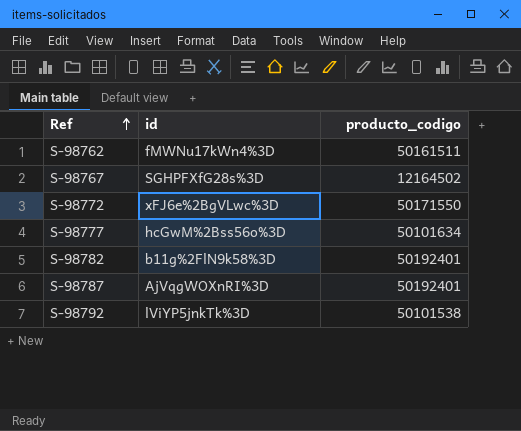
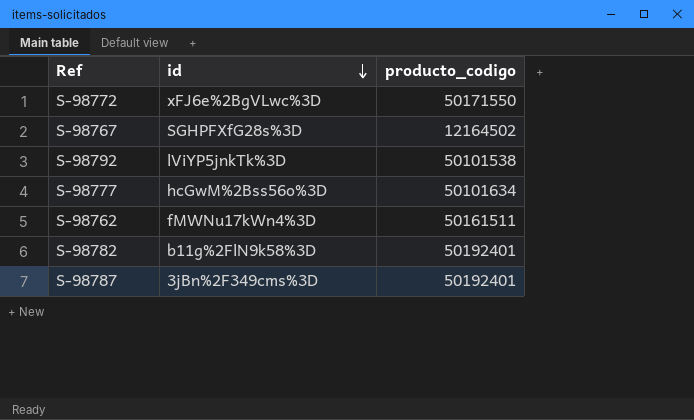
row order: Ref ascending -> id descending
S-98787 | id: AjVqgWOXnRI%3D -> 3jBn%2F349cms%3D

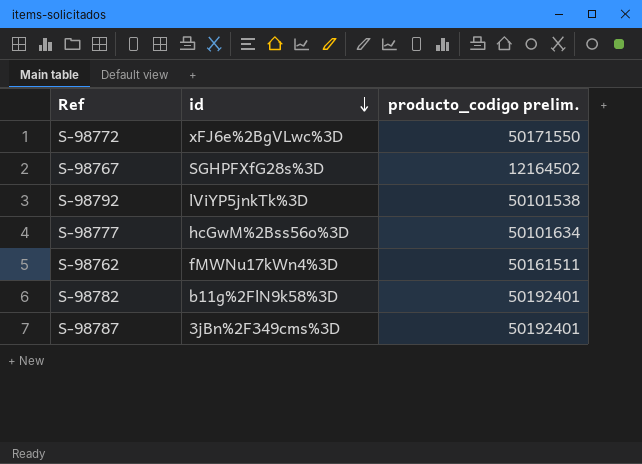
column name: producto_codigo -> producto_codigo prelim.

